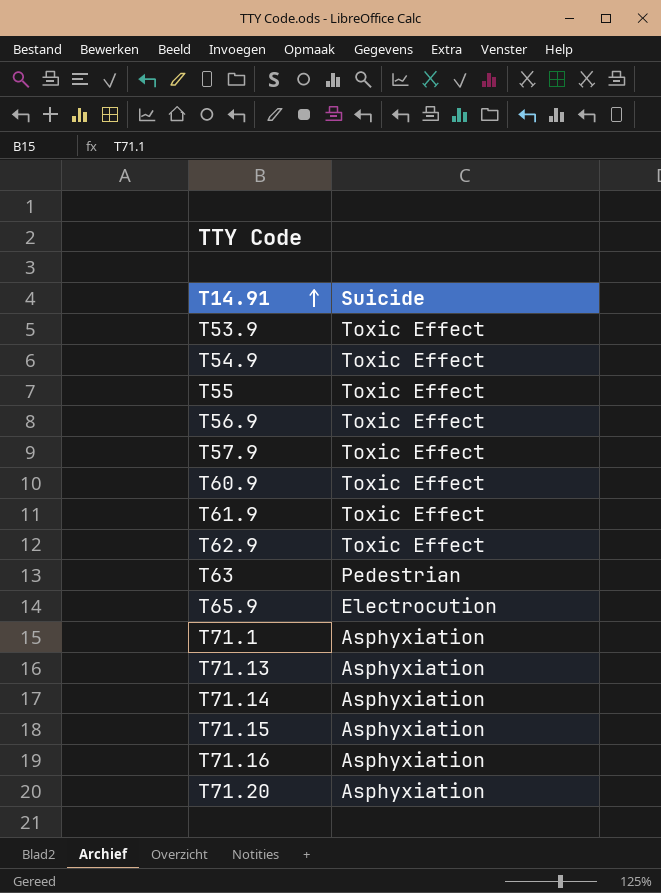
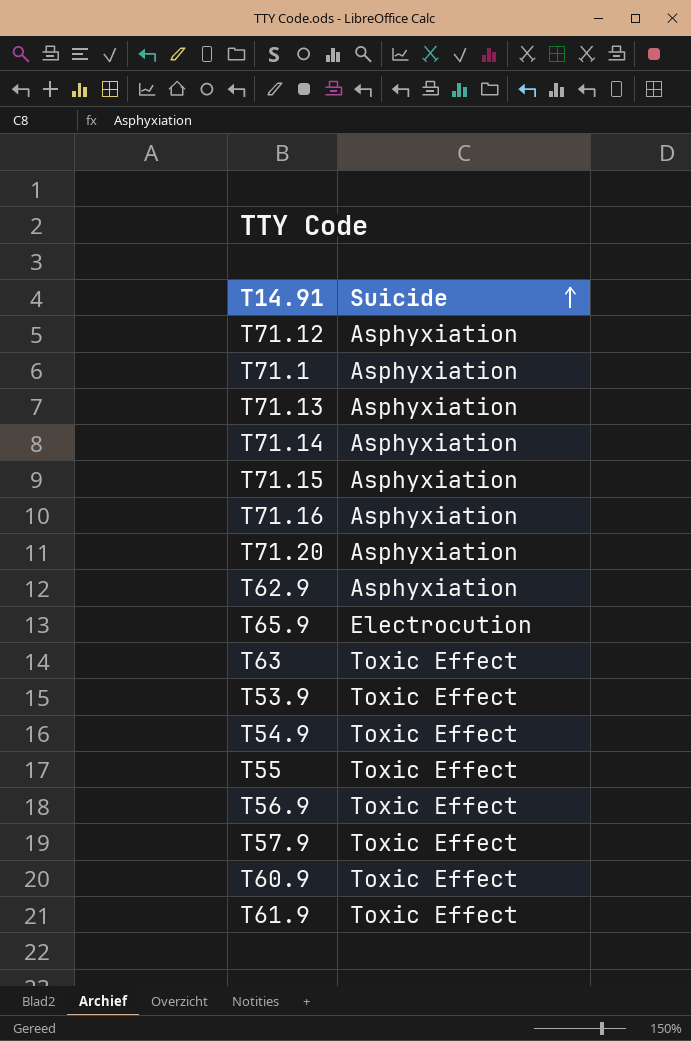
row order: T14.91 ascending -> Suicide ascending
row T71.12: none -> Asphyxiation
T62.9 | Suicide: Toxic Effect -> Asphyxiation
T63 | Suicide: Pedestrian -> Toxic Effect

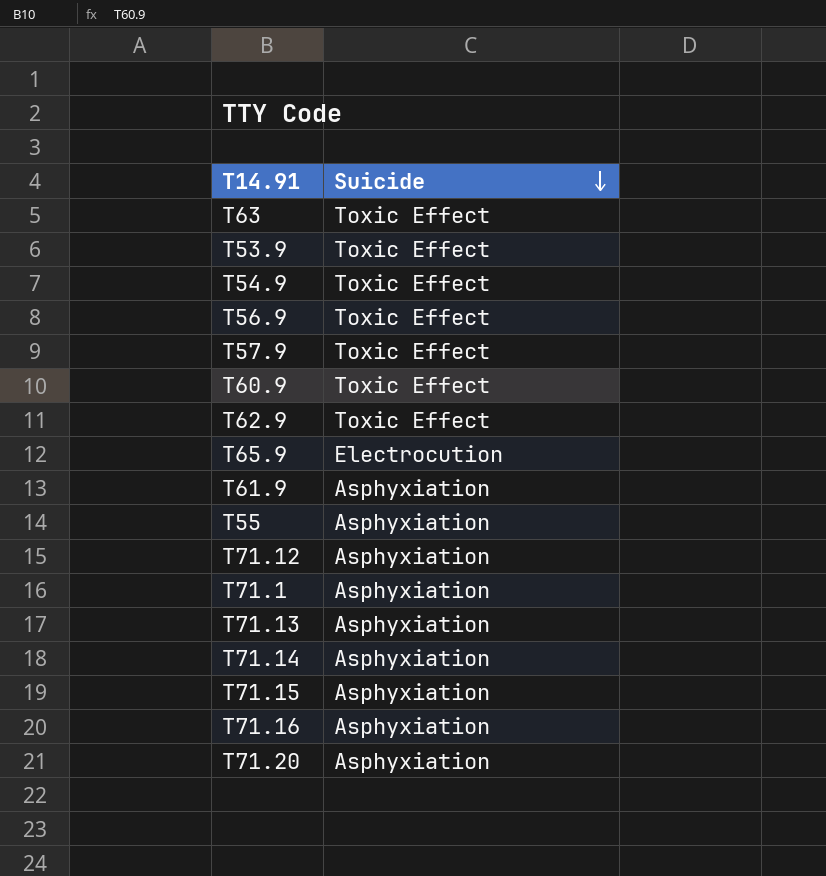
row order: Suicide ascending -> Suicide descending
T62.9 | Suicide: Asphyxiation -> Toxic Effect
T61.9 | Suicide: Toxic Effect -> Asphyxiation
T55 | Suicide: Toxic Effect -> Asphyxiation

